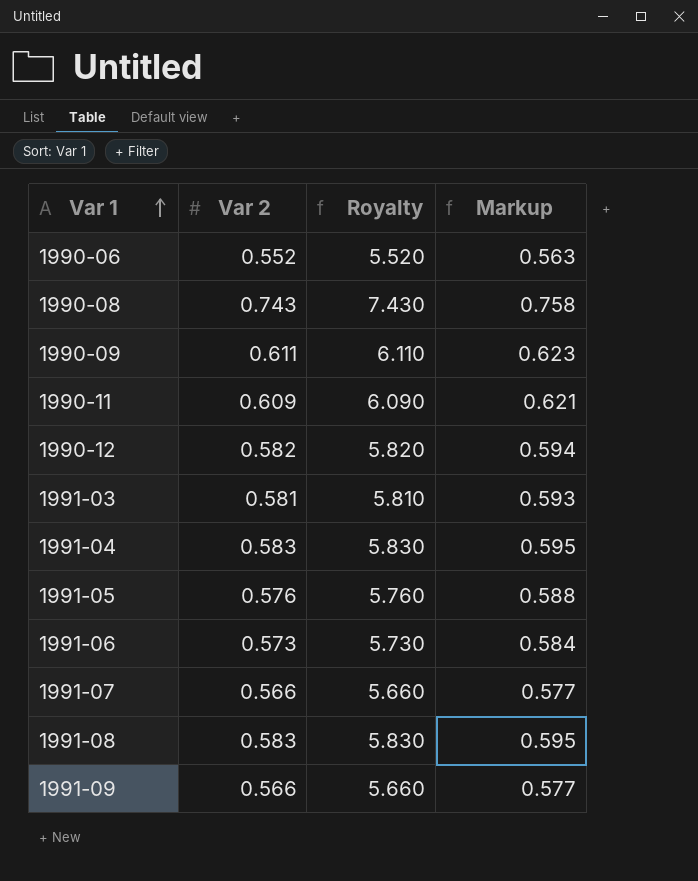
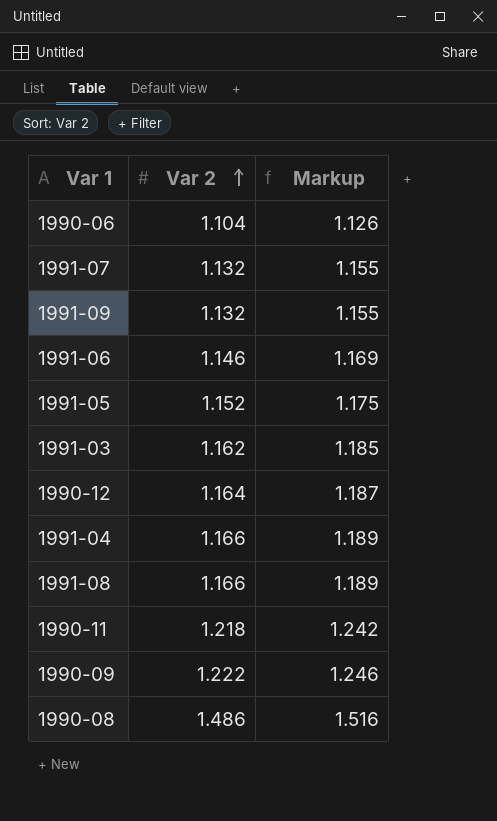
row order: Var 1 ascending -> Var 2 ascending
column Royalty | formula: [Var 2] * 10 -> none
1990-06 | Var 2: 0.552 -> 1.104
1990-06 | Markup: 0.563 -> 1.126
1991-07 | Var 2: 0.566 -> 1.132
1991-07 | Markup: 0.577 -> 1.155
1991-09 | Var 2: 0.566 -> 1.132
1991-09 | Markup: 0.577 -> 1.155
1991-06 | Var 2: 0.573 -> 1.146
1991-06 | Markup: 0.584 -> 1.169
1991-05 | Var 2: 0.576 -> 1.152
1991-05 | Markup: 0.588 -> 1.175
1991-03 | Var 2: 0.581 -> 1.162
1991-03 | Markup: 0.593 -> 1.185
1990-12 | Var 2: 0.582 -> 1.164
1990-12 | Markup: 0.594 -> 1.187
1991-04 | Var 2: 0.583 -> 1.166
1991-04 | Markup: 0.595 -> 1.189
1991-08 | Var 2: 0.583 -> 1.166
1991-08 | Markup: 0.595 -> 1.189
1990-11 | Var 2: 0.609 -> 1.218
1990-11 | Markup: 0.621 -> 1.242
1990-09 | Var 2: 0.611 -> 1.222
1990-09 | Markup: 0.623 -> 1.246
1990-08 | Var 2: 0.743 -> 1.486
1990-08 | Markup: 0.758 -> 1.516

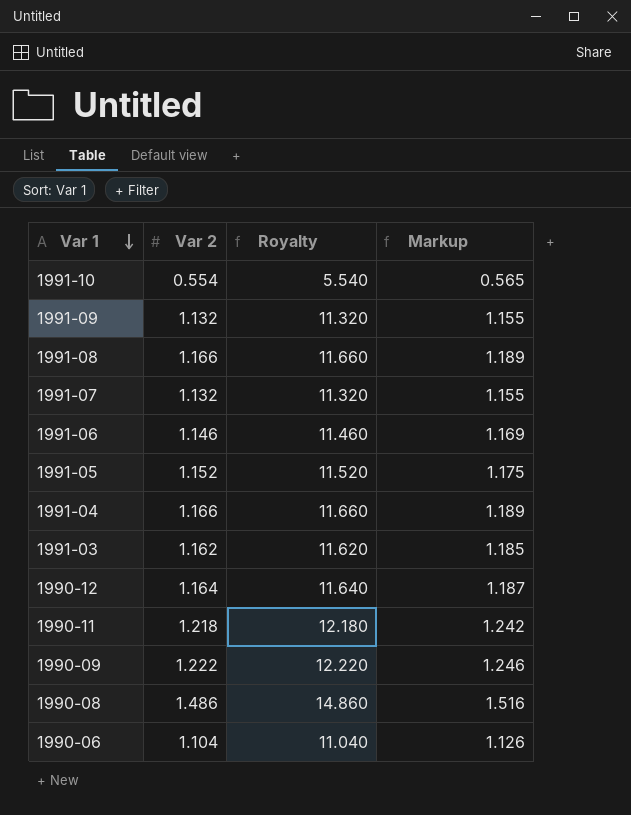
row order: Var 2 ascending -> Var 1 descending
column Royalty | formula: none -> [Var 2] * 10
row 1991-10: none -> 0.554 | 5.540 | 0.565

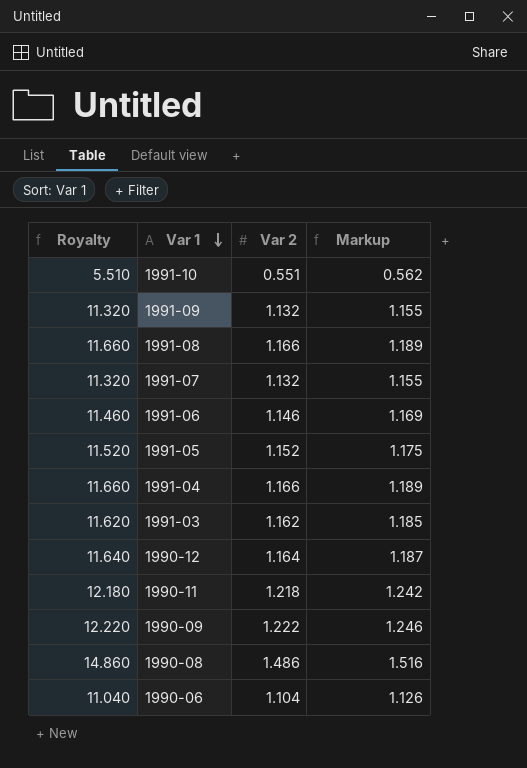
column Royalty | position: 3 -> 1
1991-10 | Royalty: 5.540 -> 5.510
1991-10 | Var 2: 0.554 -> 0.551
1991-10 | Markup: 0.565 -> 0.562

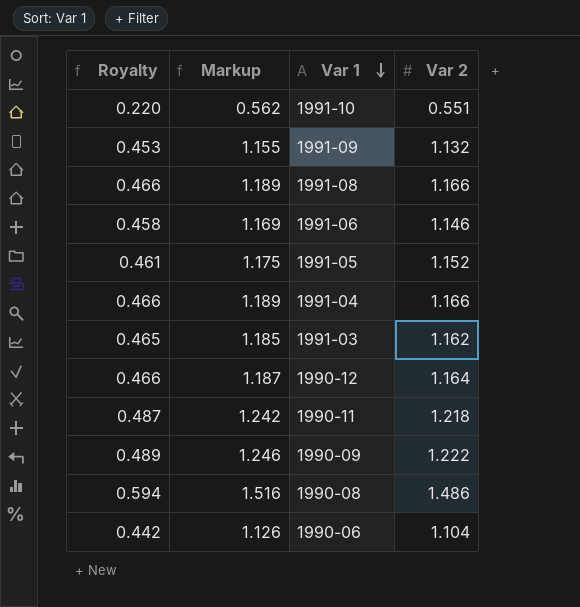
column Royalty | formula: [Var 2] * 10 -> [Var 2] * 0.4
column Markup | position: 4 -> 2
row 1991-07: 11.320 | 1.132 | 1.155 -> none

